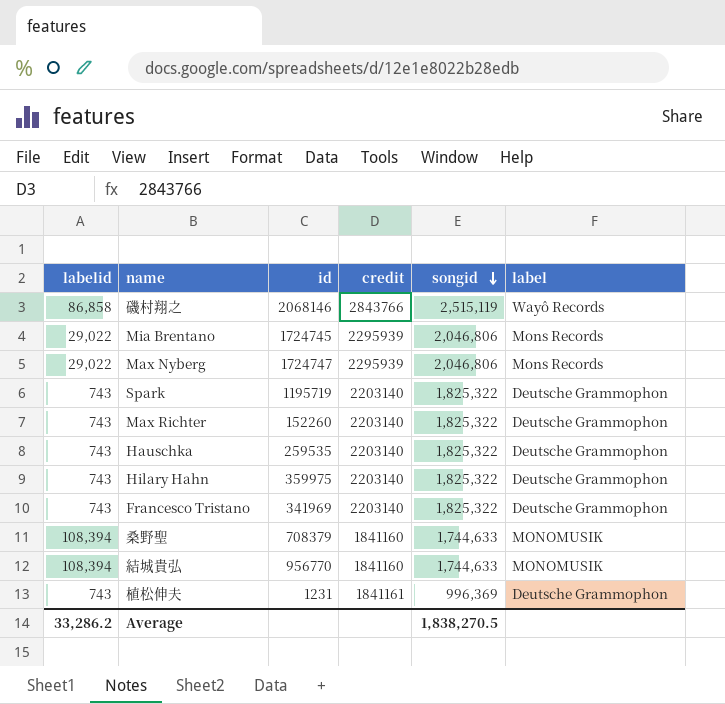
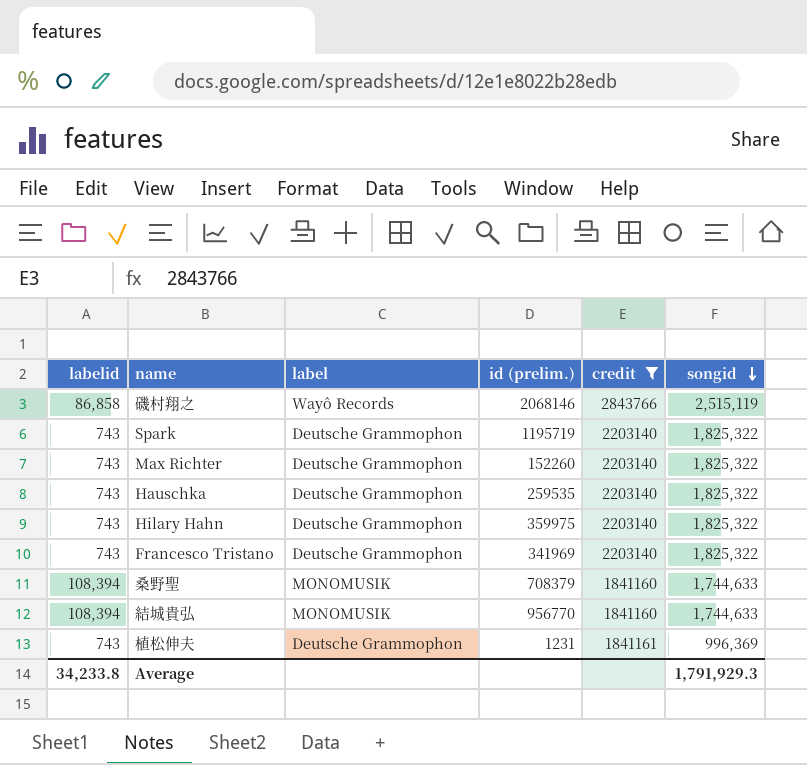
filter: none -> credit != 2295939
column label | position: 6 -> 3
column name: id -> id (prelim.)
Average | labelid: 33,286.2 -> 34,233.8
Average | songid: 1,838,270.5 -> 1,791,929.3

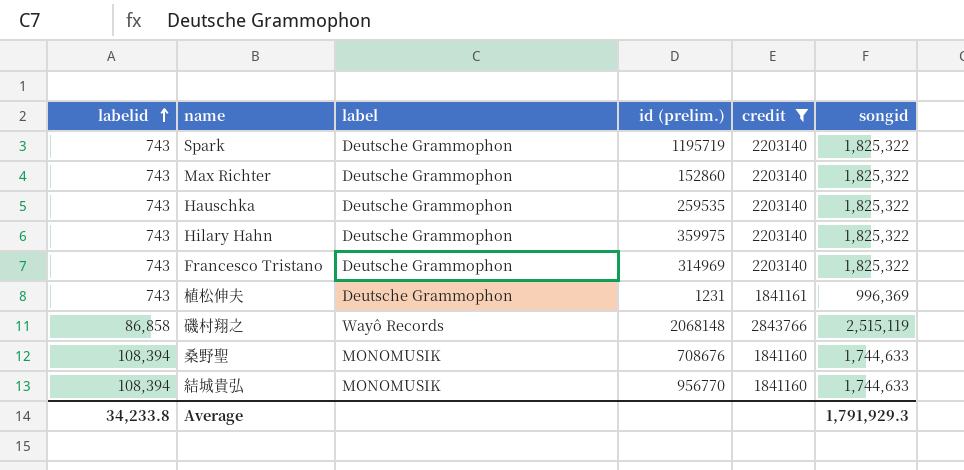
row order: songid descending -> labelid ascending
Max Richter | id (prelim.): 152260 -> 152860
Francesco Tristano | id (prelim.): 341969 -> 314969
磯村翔之 | id (prelim.): 2068146 -> 2068148
桑野聖 | id (prelim.): 708379 -> 708676

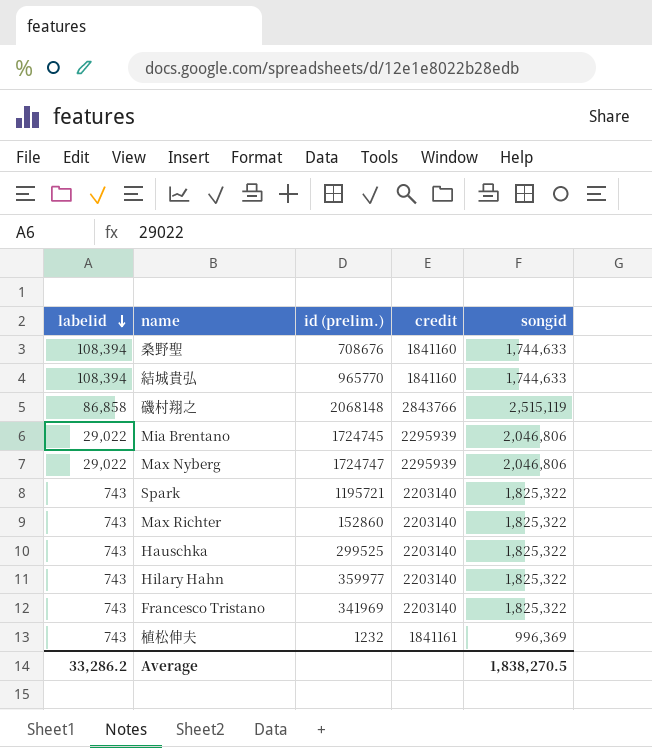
filter: credit != 2295939 -> none
row order: labelid ascending -> labelid descending
column label | position: 3 -> none
結城貴弘 | id (prelim.): 956770 -> 965770
Spark | id (prelim.): 1195719 -> 1195721
Hauschka | id (prelim.): 259535 -> 299525
Hilary Hahn | id (prelim.): 359975 -> 359977
Francesco Tristano | id (prelim.): 314969 -> 341969
植松伸夫 | id (prelim.): 1231 -> 1232
Average | labelid: 34,233.8 -> 33,286.2
Average | songid: 1,791,929.3 -> 1,838,270.5

